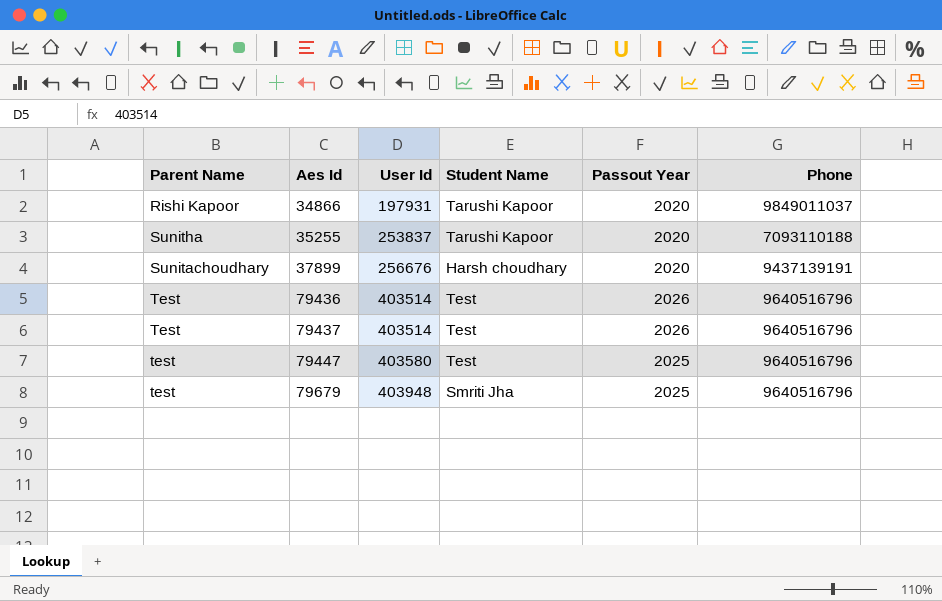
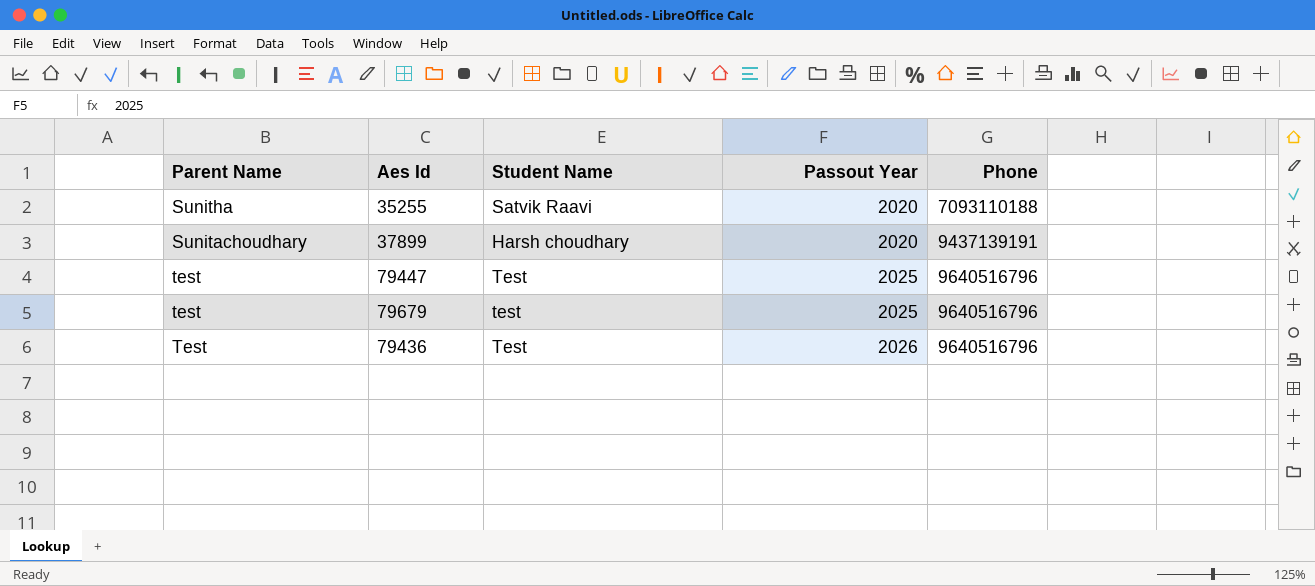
row order: Aes Id ascending -> Passout Year ascending
column User Id | position: 3 -> none
row 34866: Rishi Kapoor | 197931 | Tarushi Kapoor | 2020 | 9849011037 -> none
row 79437: Test | 403514 | Test | 2026 | 9640516796 -> none
35255 | Student Name: Tarushi Kapoor -> Satvik Raavi
79679 | Student Name: Smriti Jha -> test

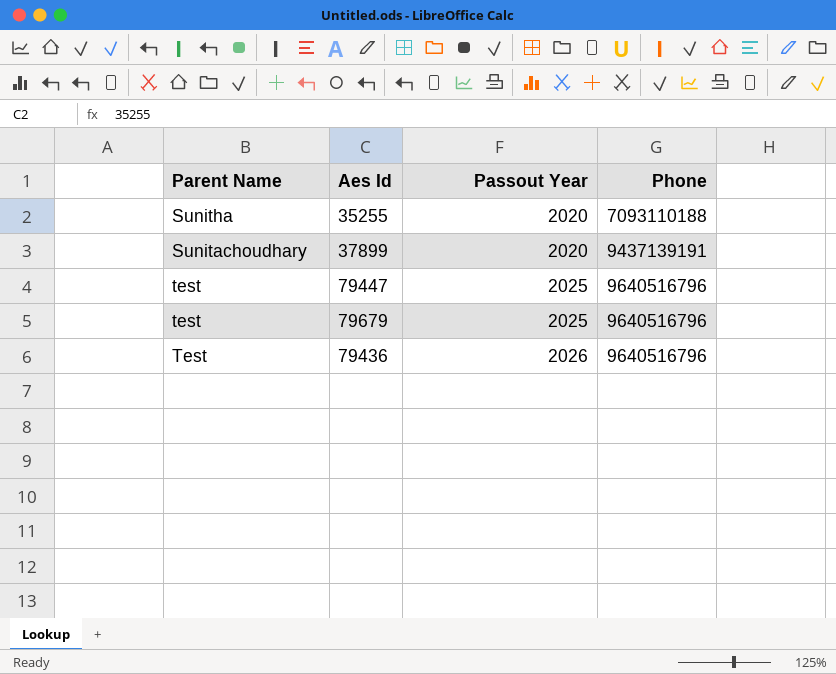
column Student Name | position: 3 -> none

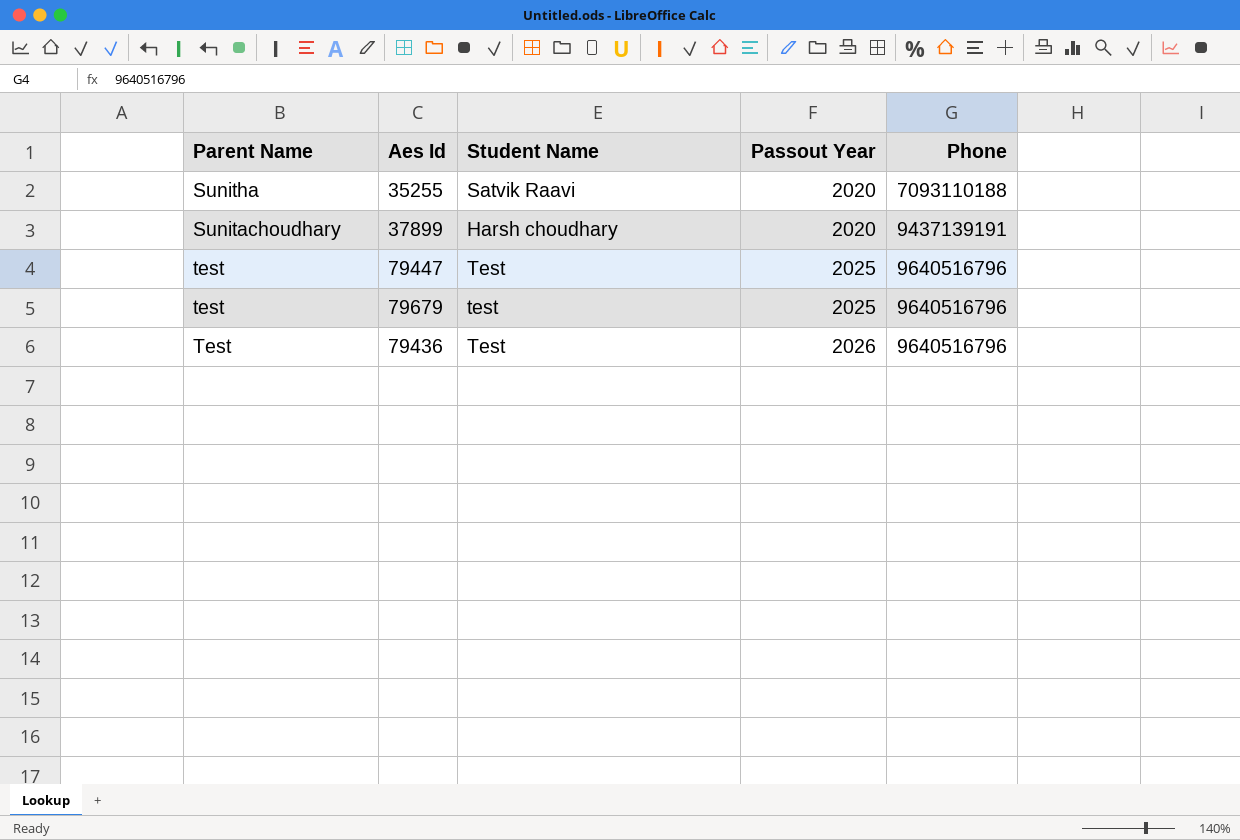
column Student Name | position: none -> 3

